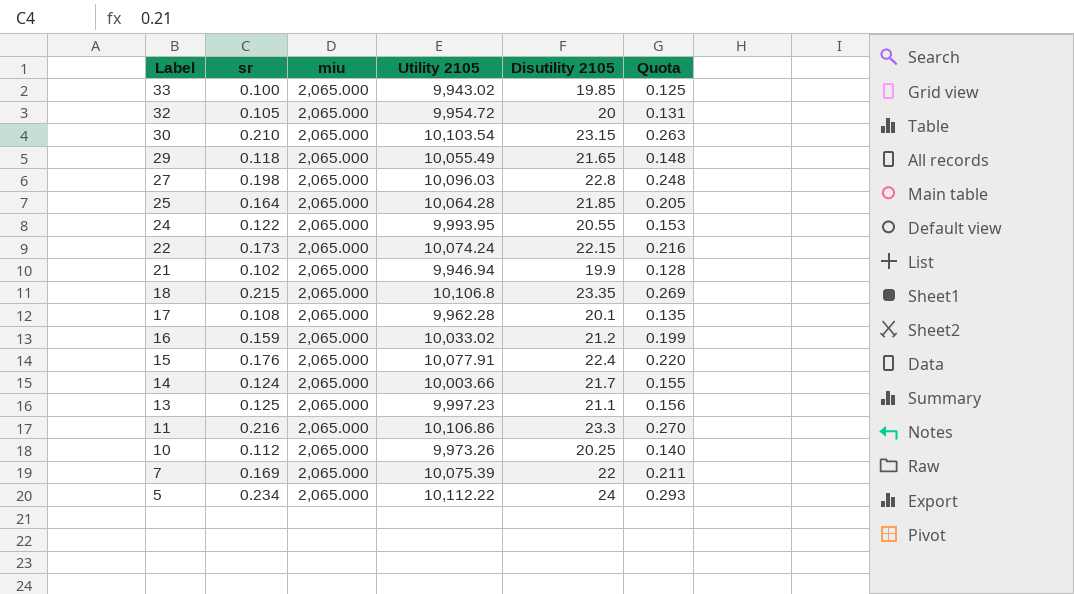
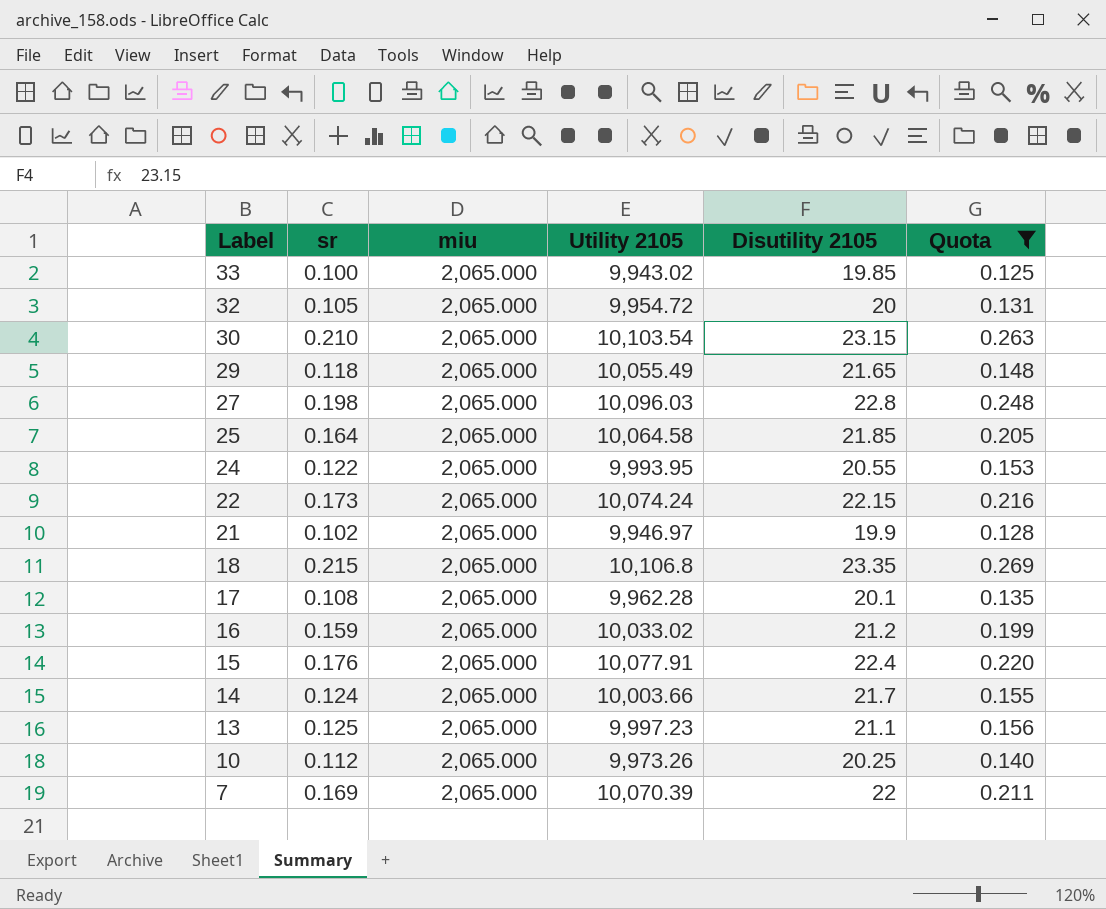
filter: none -> Quota <= 0.269
25 | Utility 2105: 10,064.28 -> 10,064.58
21 | Utility 2105: 9,946.94 -> 9,946.97
7 | Utility 2105: 10,075.39 -> 10,070.39

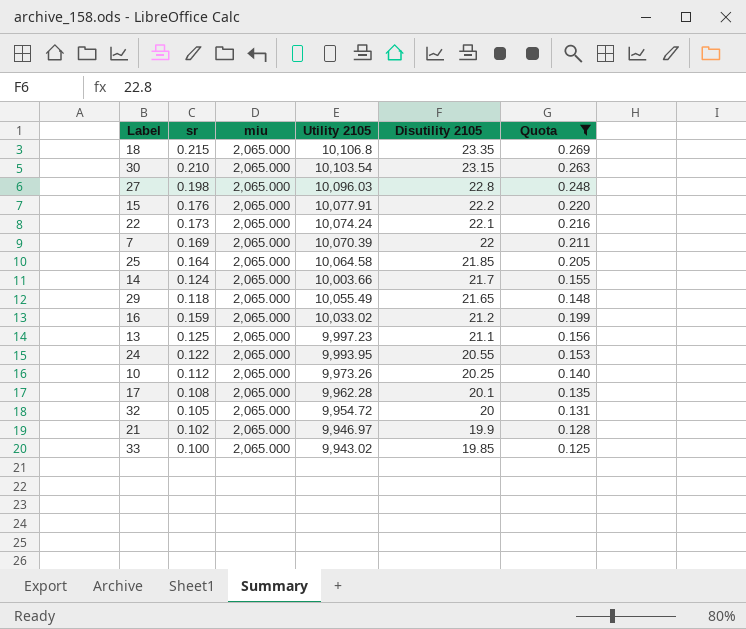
row order: Label descending -> Disutility 2105 descending
15 | Disutility 2105: 22.4 -> 22.2
22 | Disutility 2105: 22.15 -> 22.1

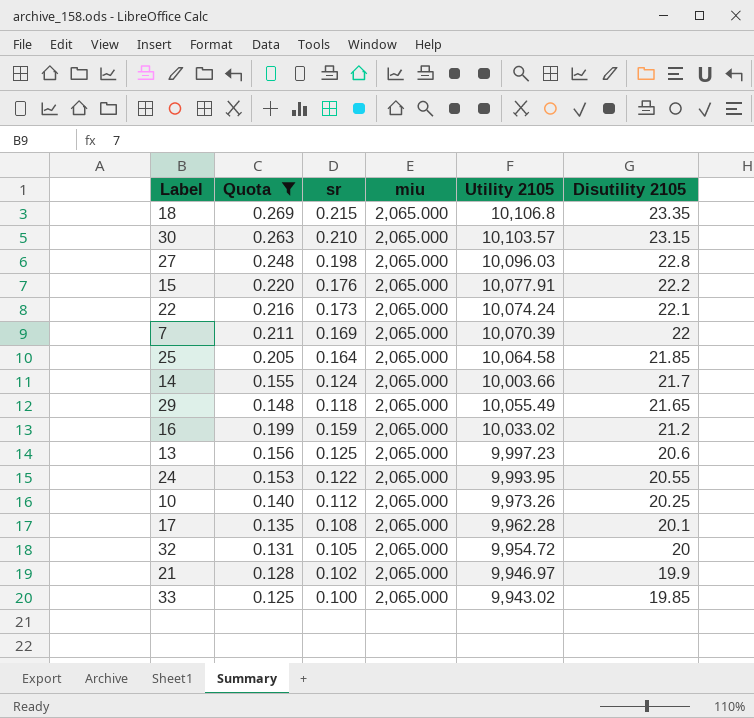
column Quota | position: 6 -> 2
30 | Utility 2105: 10,103.54 -> 10,103.57
13 | Disutility 2105: 21.1 -> 20.6

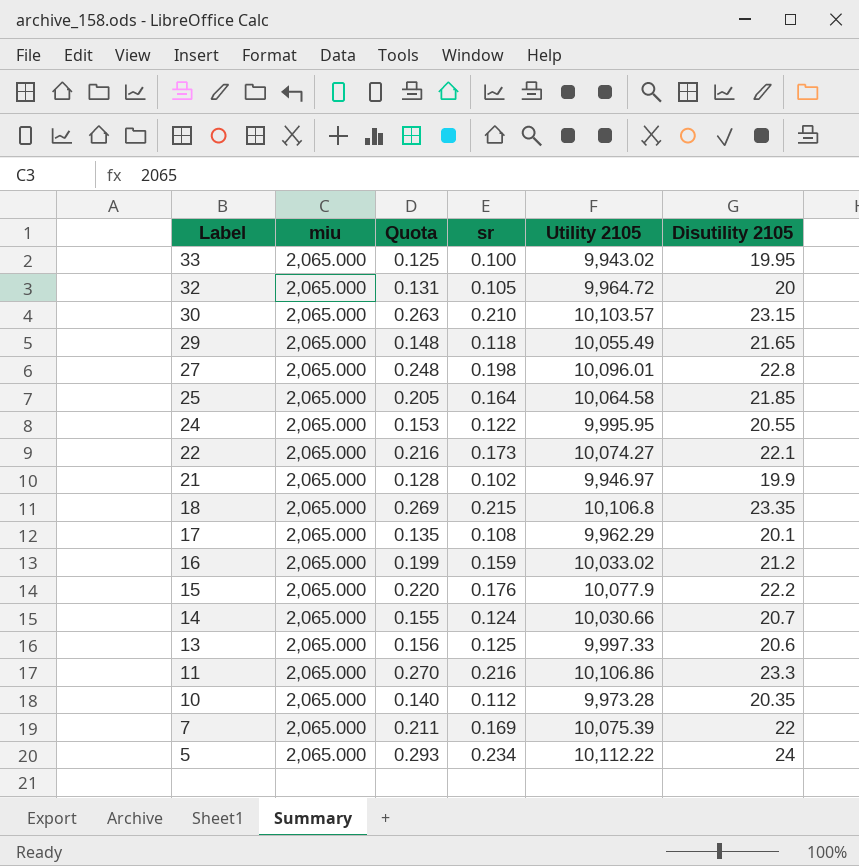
filter: Quota <= 0.269 -> none
row order: Disutility 2105 descending -> Label descending
column miu | position: 4 -> 2
33 | Disutility 2105: 19.85 -> 19.95
32 | Utility 2105: 9,954.72 -> 9,964.72
27 | Utility 2105: 10,096.03 -> 10,096.01
24 | Utility 2105: 9,993.95 -> 9,995.95
22 | Utility 2105: 10,074.24 -> 10,074.27
17 | Utility 2105: 9,962.28 -> 9,962.29
15 | Utility 2105: 10,077.91 -> 10,077.9
14 | Utility 2105: 10,003.66 -> 10,030.66
14 | Disutility 2105: 21.7 -> 20.7
13 | Utility 2105: 9,997.23 -> 9,997.33
10 | Utility 2105: 9,973.26 -> 9,973.28
10 | Disutility 2105: 20.25 -> 20.35
7 | Utility 2105: 10,070.39 -> 10,075.39

